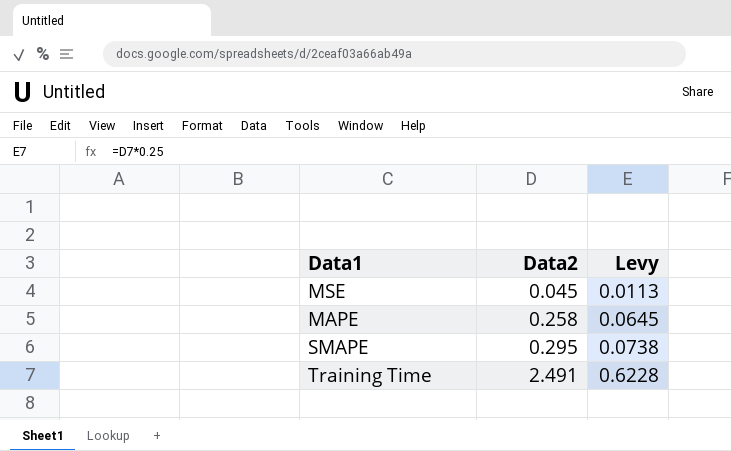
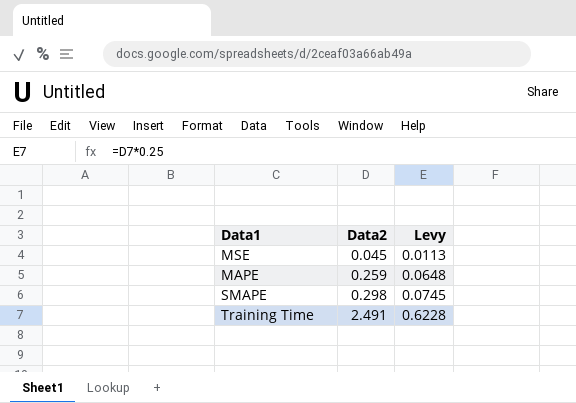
MAPE | Data2: 0.258 -> 0.259
MAPE | Levy: 0.0645 -> 0.0648
SMAPE | Data2: 0.295 -> 0.298
SMAPE | Levy: 0.0738 -> 0.0745

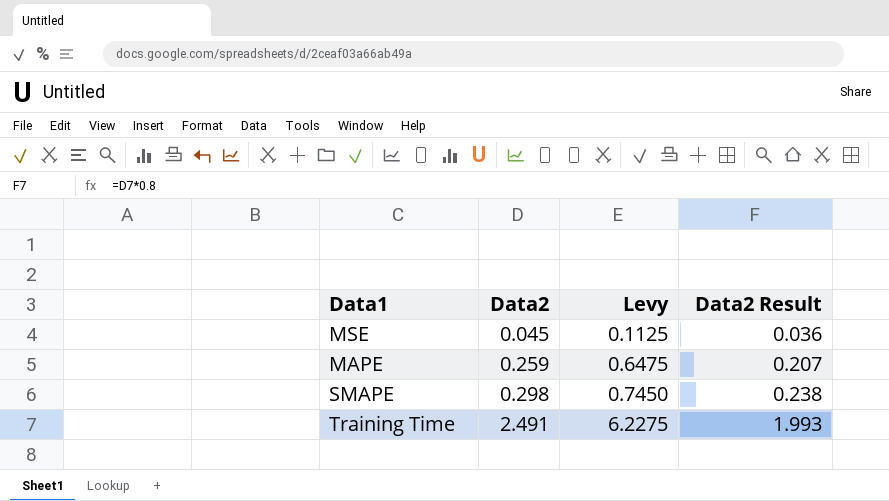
column Levy | formula: [Data2] * 0.25 -> [Data2] * 2.5
column Data2 Result | formula: none -> [Data2] * 0.8

